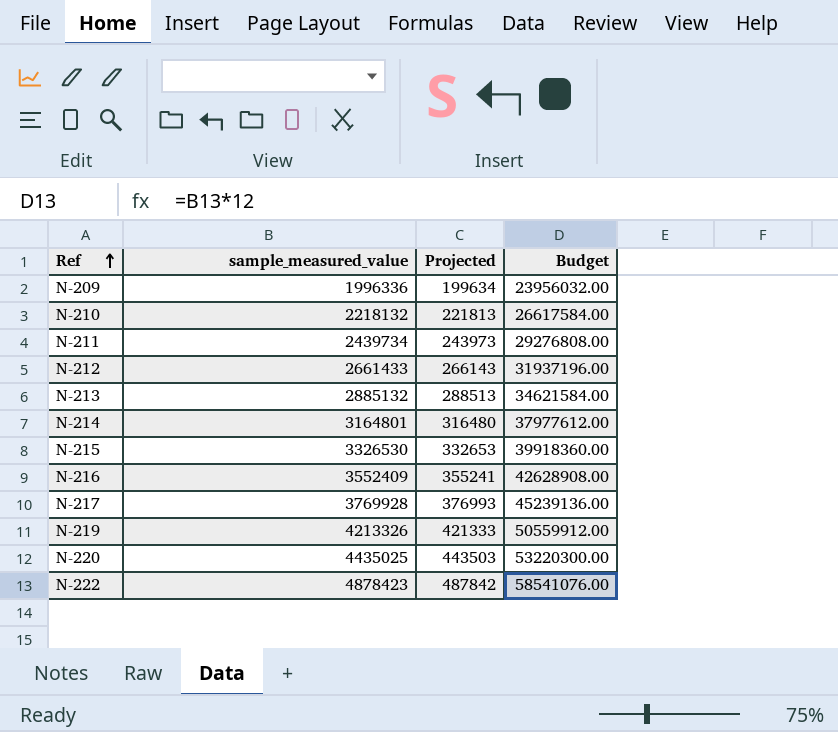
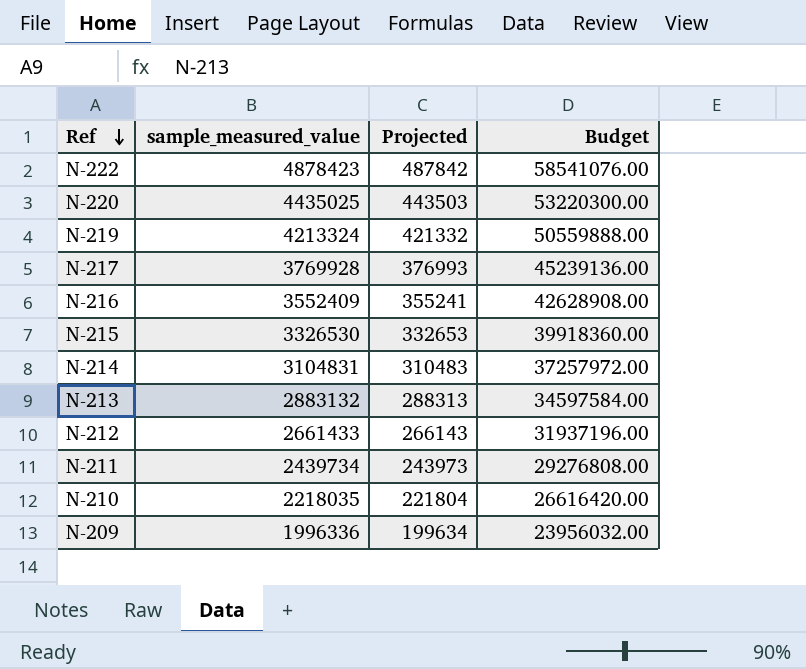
row order: Ref ascending -> Ref descending
N-219 | sample_measured_value: 4213326 -> 4213324
N-219 | Projected: 421333 -> 421332
N-219 | Budget: 50559912.00 -> 50559888.00
N-214 | sample_measured_value: 3164801 -> 3104831
N-214 | Projected: 316480 -> 310483
N-214 | Budget: 37977612.00 -> 37257972.00
N-213 | sample_measured_value: 2885132 -> 2883132
N-213 | Projected: 288513 -> 288313
N-213 | Budget: 34621584.00 -> 34597584.00
N-210 | sample_measured_value: 2218132 -> 2218035
N-210 | Projected: 221813 -> 221804
N-210 | Budget: 26617584.00 -> 26616420.00

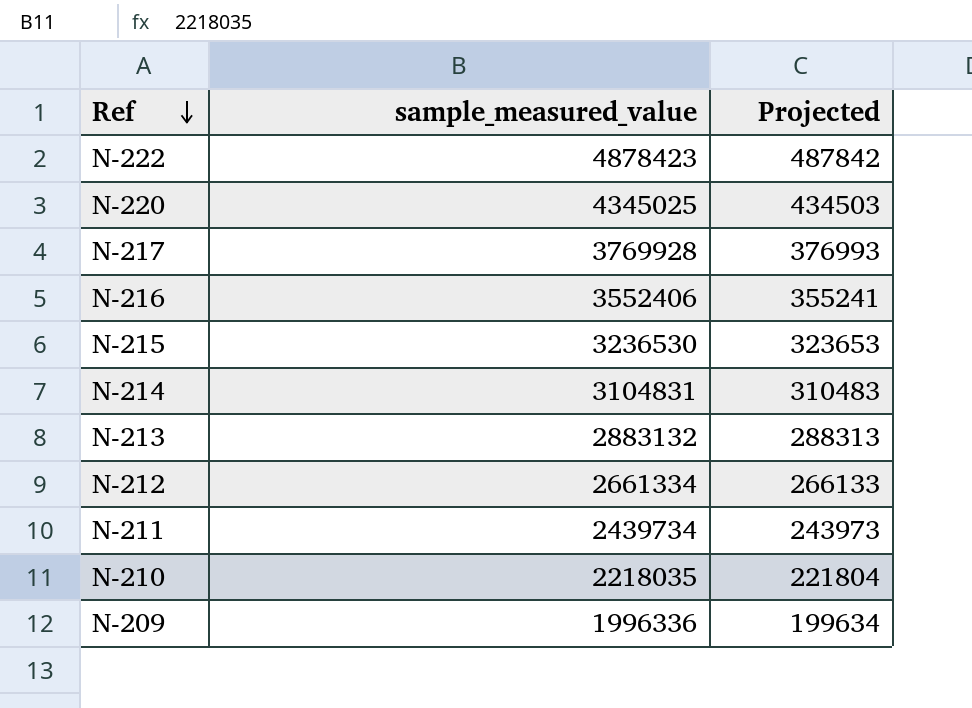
column Budget | formula: [sample_measured_value] * 12 -> none
row N-219: 4213324 | 421332 | 50559888.00 -> none
N-220 | sample_measured_value: 4435025 -> 4345025
N-220 | Projected: 443503 -> 434503
N-216 | sample_measured_value: 3552409 -> 3552406
N-215 | sample_measured_value: 3326530 -> 3236530
N-215 | Projected: 332653 -> 323653
N-212 | sample_measured_value: 2661433 -> 2661334
N-212 | Projected: 266143 -> 266133

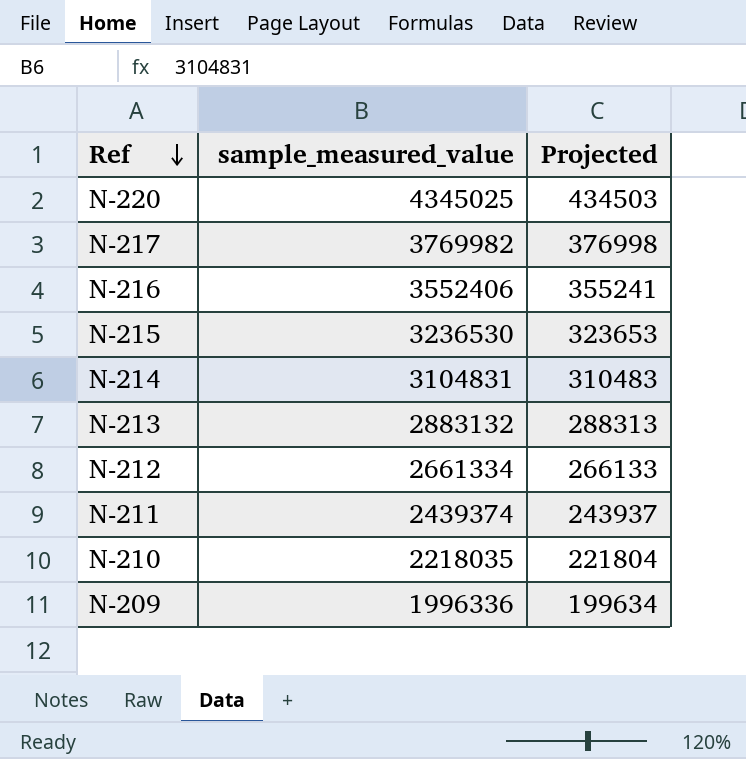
row N-222: 4878423 | 487842 -> none
N-217 | sample_measured_value: 3769928 -> 3769982
N-217 | Projected: 376993 -> 376998
N-211 | sample_measured_value: 2439734 -> 2439374
N-211 | Projected: 243973 -> 243937

